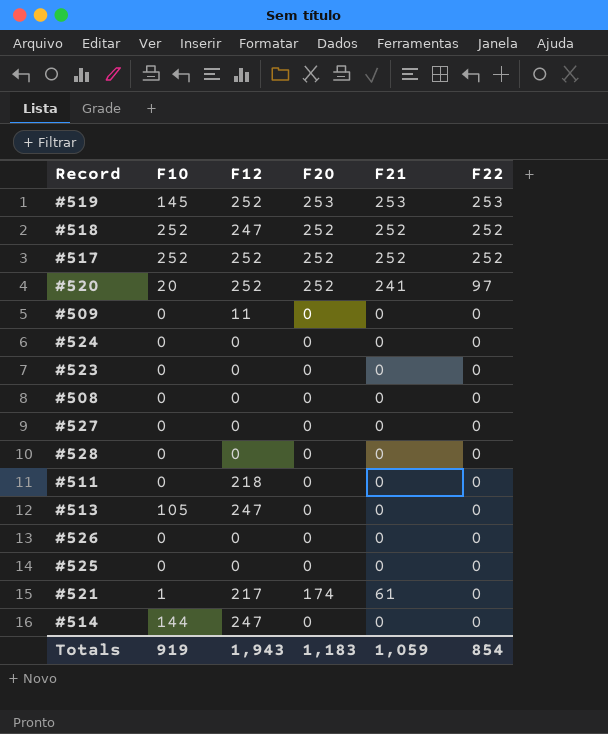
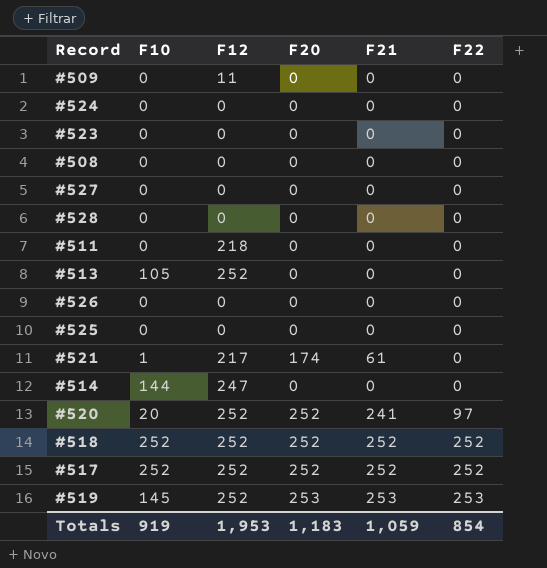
row order: F22 descending -> F22 ascending
#513 | F12: 247 -> 252
#518 | F12: 247 -> 252
Totals | F12: 1,943 -> 1,953

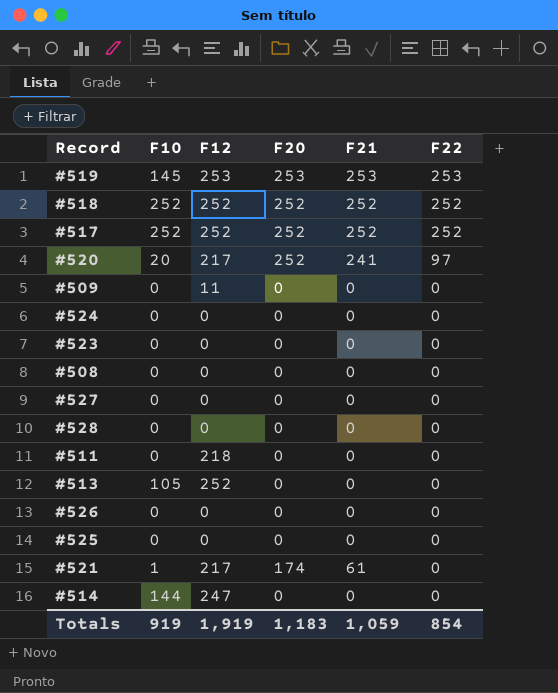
row order: F22 ascending -> F22 descending
#519 | F12: 252 -> 253
#520 | F12: 252 -> 217
Totals | F12: 1,953 -> 1,919

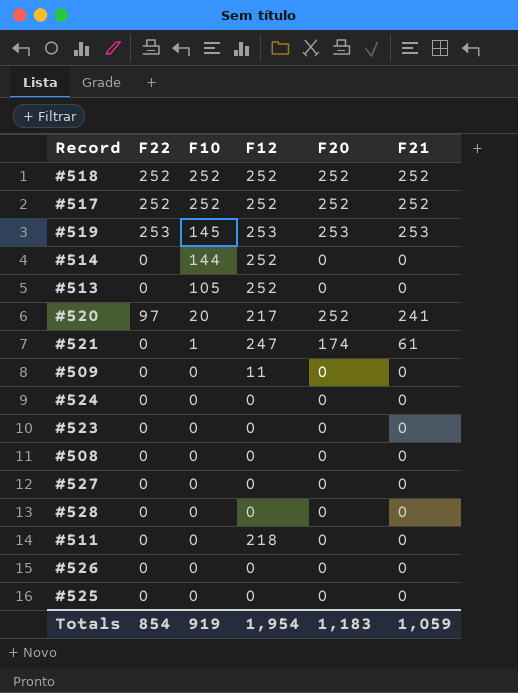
row order: F22 descending -> F10 descending
column F22 | position: 6 -> 2
#514 | F12: 247 -> 252
#521 | F12: 217 -> 247
Totals | F12: 1,919 -> 1,954

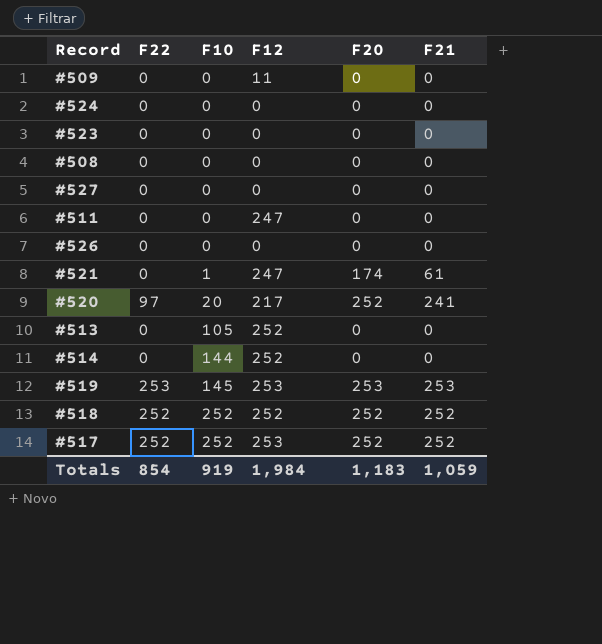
row order: F10 descending -> F10 ascending
row #528: 0 | 0 | 0 | 0 | 0 -> none
row #525: 0 | 0 | 0 | 0 | 0 -> none
#511 | F12: 218 -> 247
#517 | F12: 252 -> 253
Totals | F12: 1,954 -> 1,984

